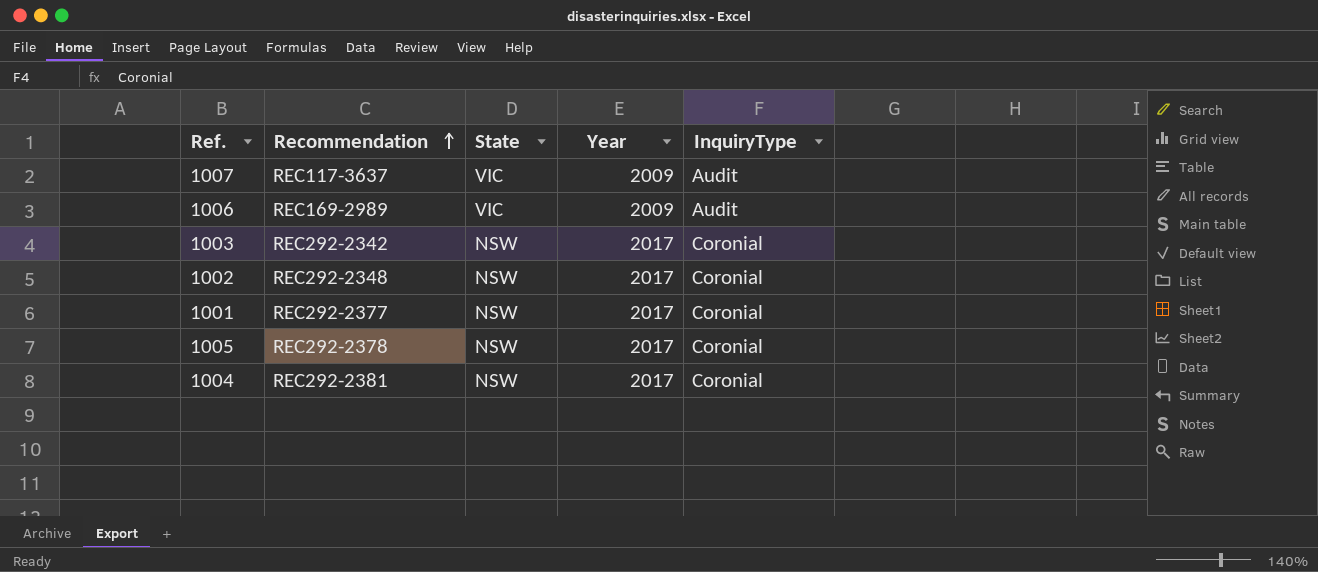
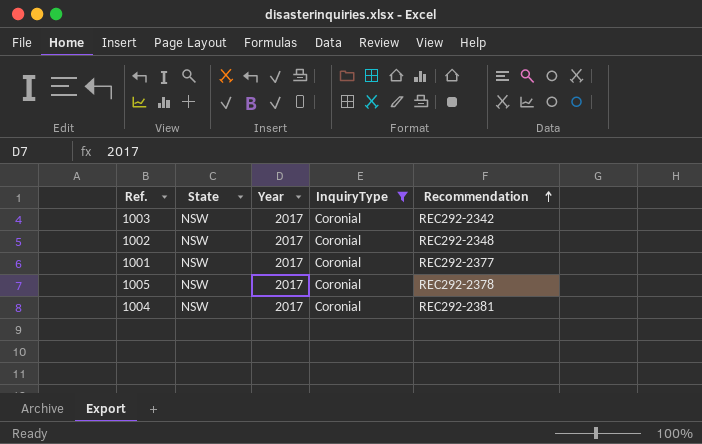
filter: none -> InquiryType = Coronial
column Recommendation | position: 2 -> 5

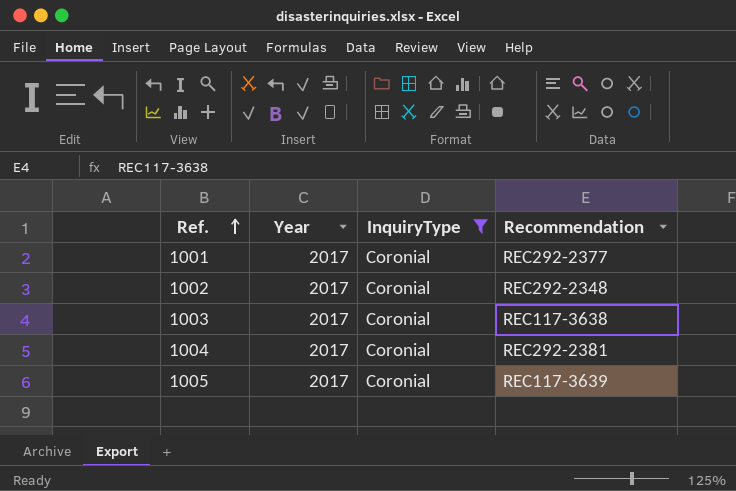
row order: Recommendation ascending -> Ref. ascending
column State | position: 2 -> none
1003 | Recommendation: REC292-2342 -> REC117-3638
1005 | Recommendation: REC292-2378 -> REC117-3639

